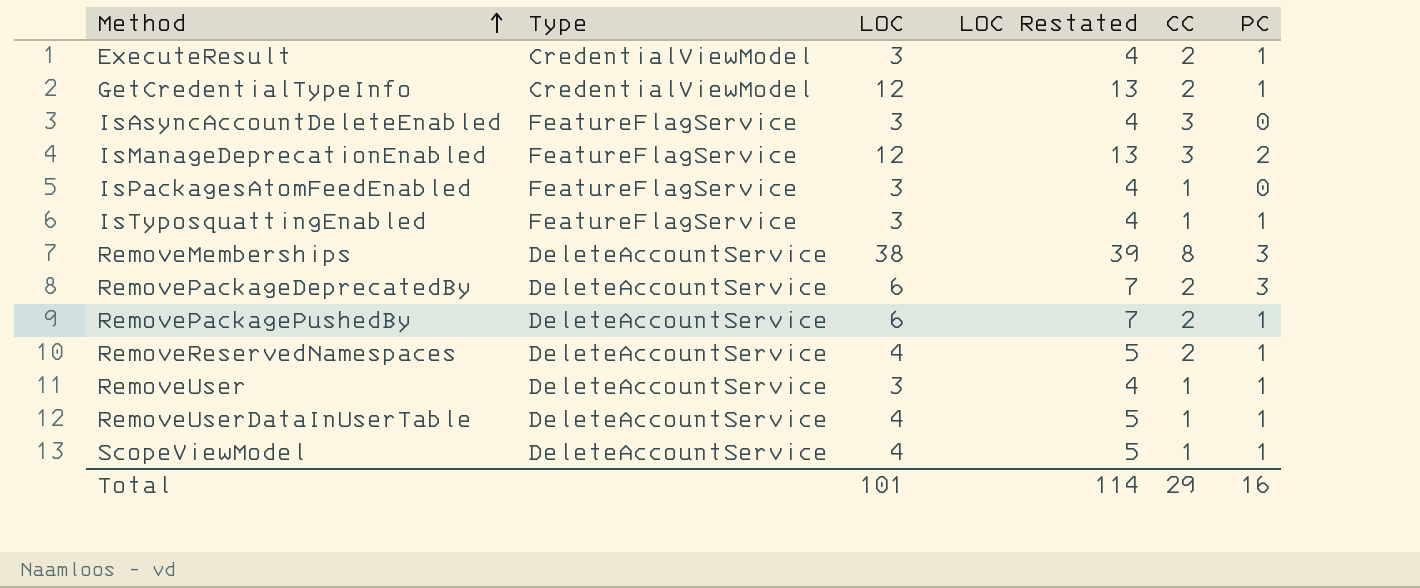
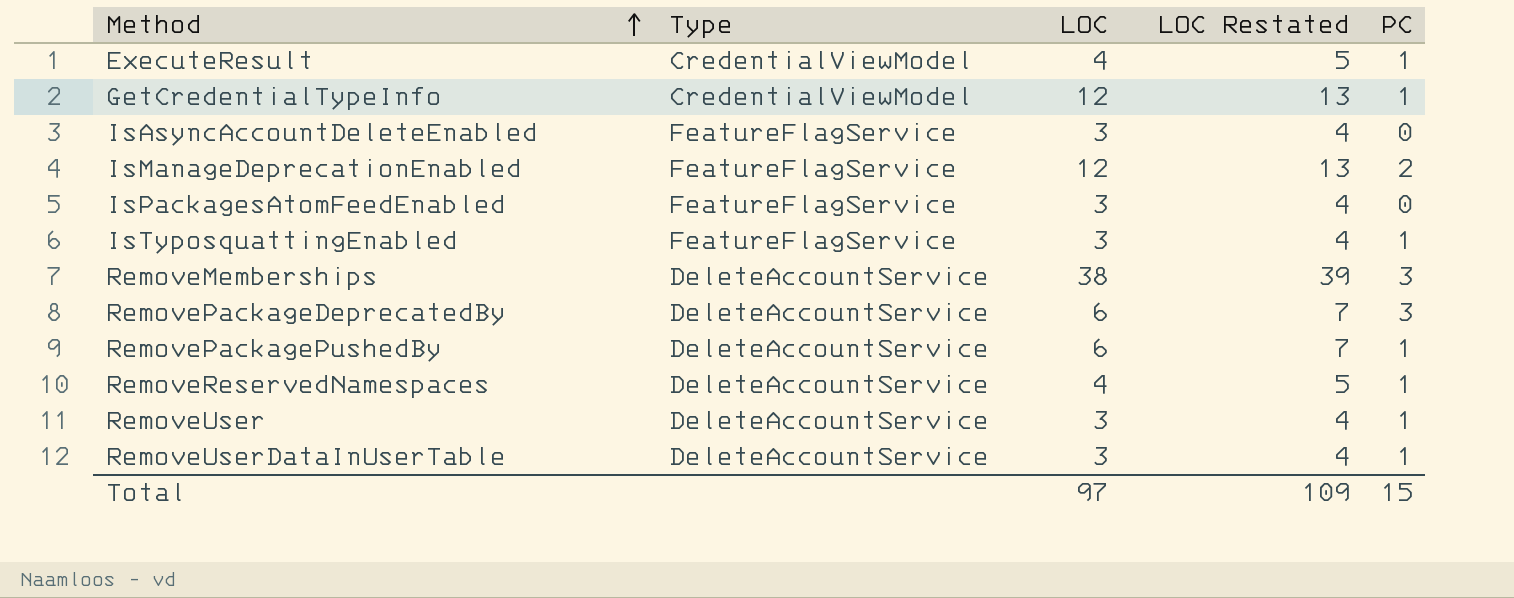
column CC | position: 5 -> none
row ScopeViewModel: DeleteAccountService | 4 | 5 | 1 | 1 -> none
ExecuteResult | LOC: 3 -> 4
ExecuteResult | LOC Restated: 4 -> 5
RemoveUserDataInUserTable | LOC: 4 -> 3
RemoveUserDataInUserTable | LOC Restated: 5 -> 4
Total | LOC: 101 -> 97
Total | LOC Restated: 114 -> 109
Total | PC: 16 -> 15

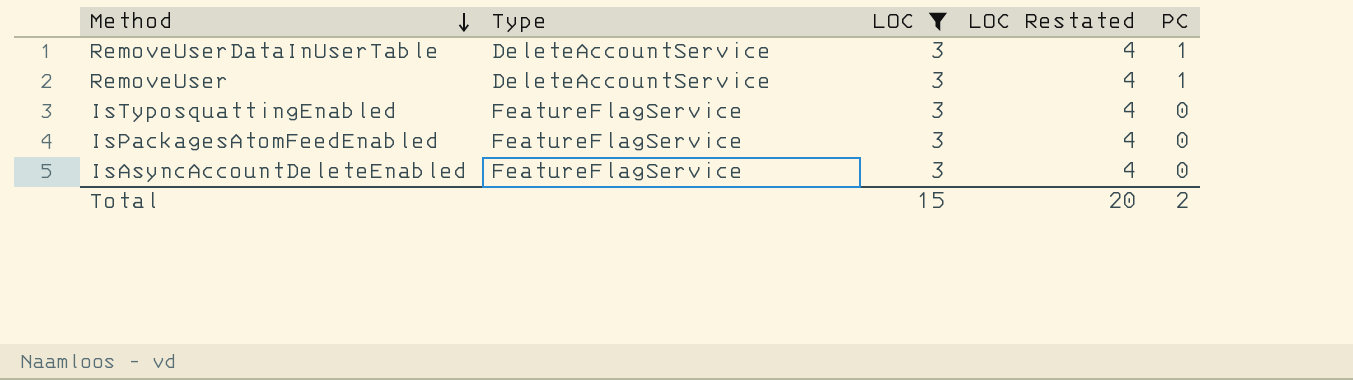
filter: none -> LOC = 3
row order: Method ascending -> Method descending
IsTyposquattingEnabled | PC: 1 -> 0
Total | LOC: 97 -> 15
Total | LOC Restated: 109 -> 20
Total | PC: 15 -> 2

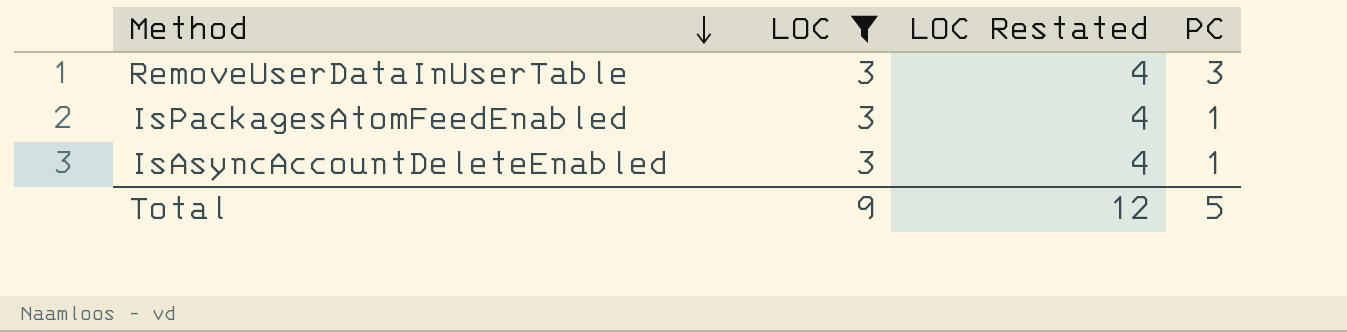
column Type | position: 2 -> none
row RemoveUser: DeleteAccountService | 3 | 4 | 1 -> none
row IsTyposquattingEnabled: FeatureFlagService | 3 | 4 | 0 -> none
RemoveUserDataInUserTable | PC: 1 -> 3
IsPackagesAtomFeedEnabled | PC: 0 -> 1
IsAsyncAccountDeleteEnabled | PC: 0 -> 1
Total | LOC: 15 -> 9
Total | LOC Restated: 20 -> 12
Total | PC: 2 -> 5

